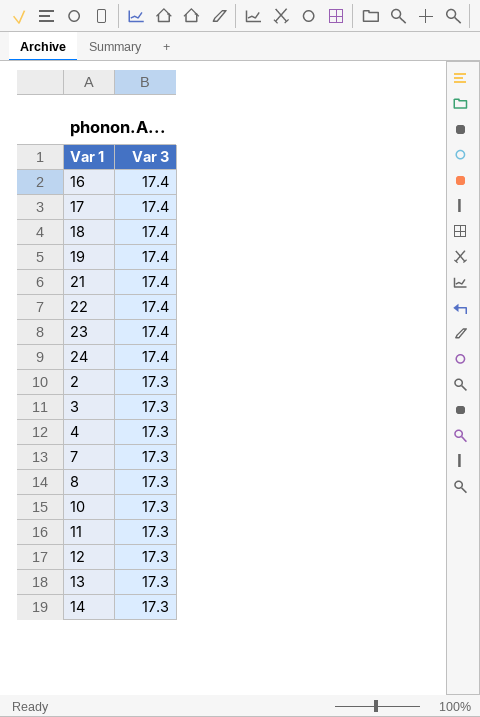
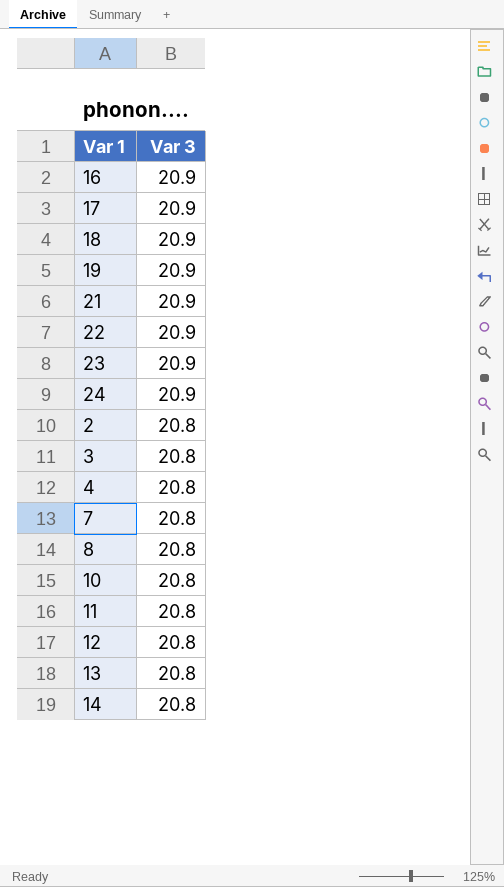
16 | Var 3: 17.4 -> 20.9
17 | Var 3: 17.4 -> 20.9
18 | Var 3: 17.4 -> 20.9
19 | Var 3: 17.4 -> 20.9
21 | Var 3: 17.4 -> 20.9
22 | Var 3: 17.4 -> 20.9
23 | Var 3: 17.4 -> 20.9
24 | Var 3: 17.4 -> 20.9
2 | Var 3: 17.3 -> 20.8
3 | Var 3: 17.3 -> 20.8
4 | Var 3: 17.3 -> 20.8
7 | Var 3: 17.3 -> 20.8
8 | Var 3: 17.3 -> 20.8
10 | Var 3: 17.3 -> 20.8
11 | Var 3: 17.3 -> 20.8
12 | Var 3: 17.3 -> 20.8
13 | Var 3: 17.3 -> 20.8
14 | Var 3: 17.3 -> 20.8

